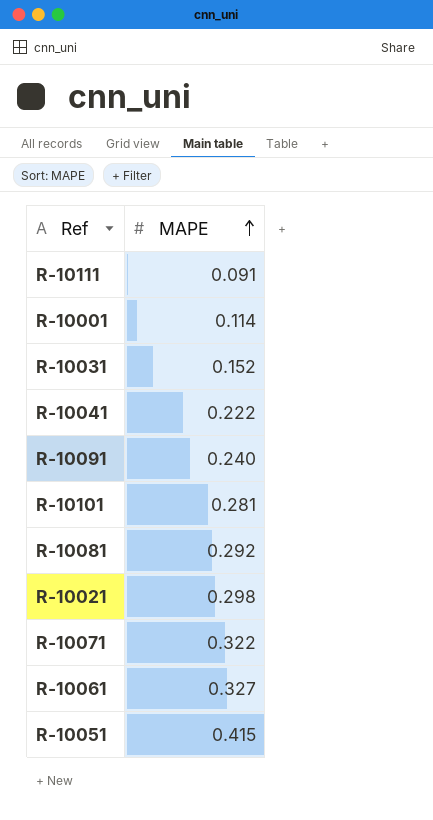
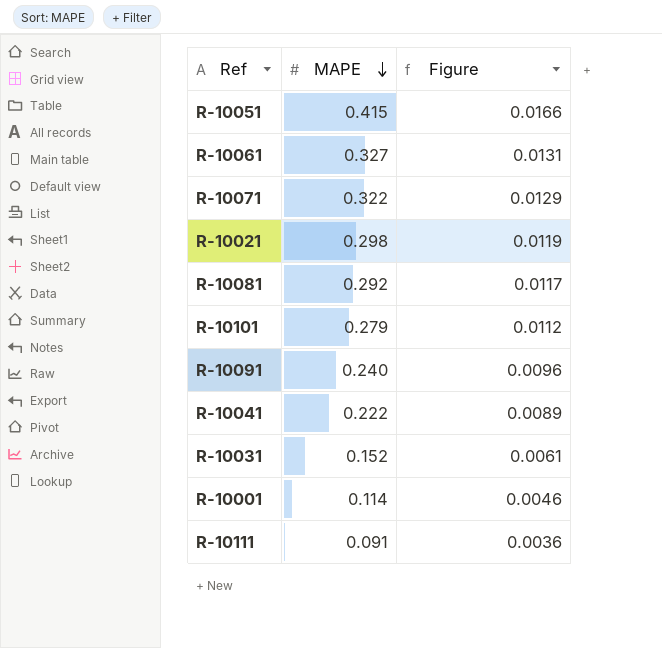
row order: MAPE ascending -> MAPE descending
column Figure | formula: none -> [MAPE] * 0.04
R-10101 | MAPE: 0.281 -> 0.279

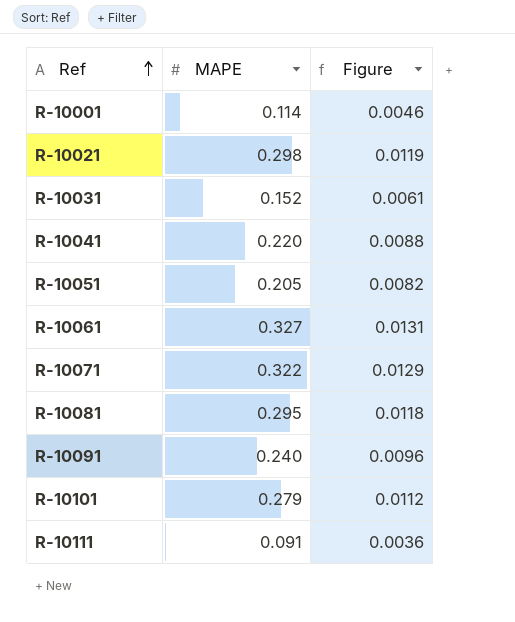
row order: MAPE descending -> Ref ascending
R-10041 | MAPE: 0.222 -> 0.220
R-10041 | Figure: 0.0089 -> 0.0088
R-10051 | MAPE: 0.415 -> 0.205
R-10051 | Figure: 0.0166 -> 0.0082
R-10081 | MAPE: 0.292 -> 0.295
R-10081 | Figure: 0.0117 -> 0.0118

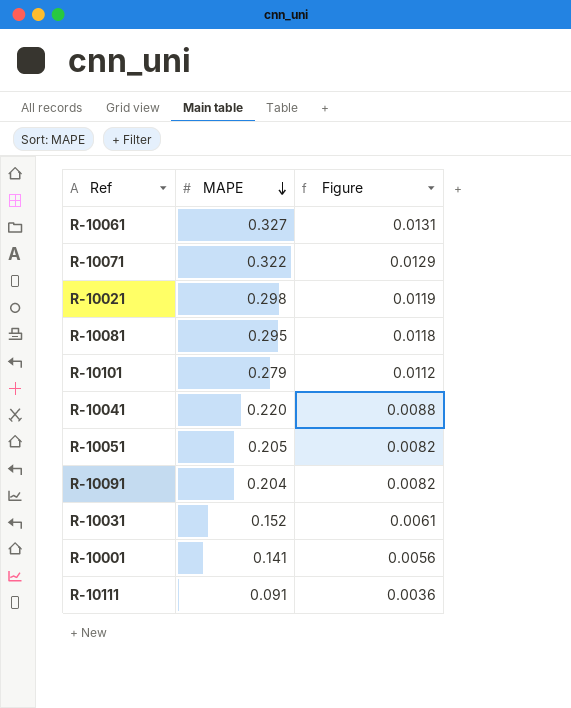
row order: Ref ascending -> MAPE descending
R-10091 | MAPE: 0.240 -> 0.204
R-10091 | Figure: 0.0096 -> 0.0082
R-10001 | MAPE: 0.114 -> 0.141
R-10001 | Figure: 0.0046 -> 0.0056

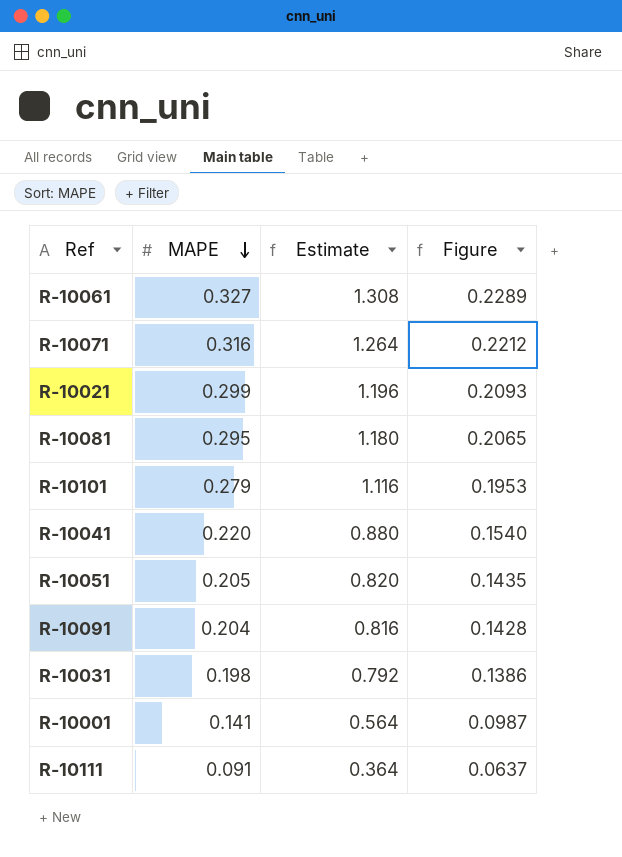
column Estimate | formula: none -> [MAPE] * 4
column Figure | formula: [MAPE] * 0.04 -> [MAPE] * 0.7
R-10071 | MAPE: 0.322 -> 0.316
R-10021 | MAPE: 0.298 -> 0.299
R-10031 | MAPE: 0.152 -> 0.198

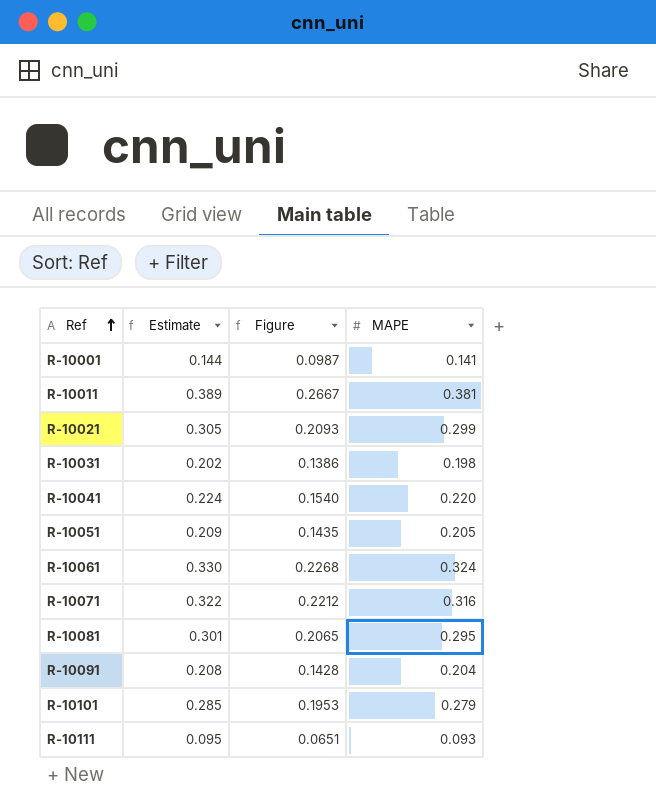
row order: MAPE descending -> Ref ascending
column Estimate | formula: [MAPE] * 4 -> [MAPE] * 1.02
column MAPE | position: 2 -> 4
row R-10011: none -> 0.389 | 0.2667 | 0.381
R-10061 | Figure: 0.2289 -> 0.2268
R-10061 | MAPE: 0.327 -> 0.324
R-10111 | Figure: 0.0637 -> 0.0651
R-10111 | MAPE: 0.091 -> 0.093

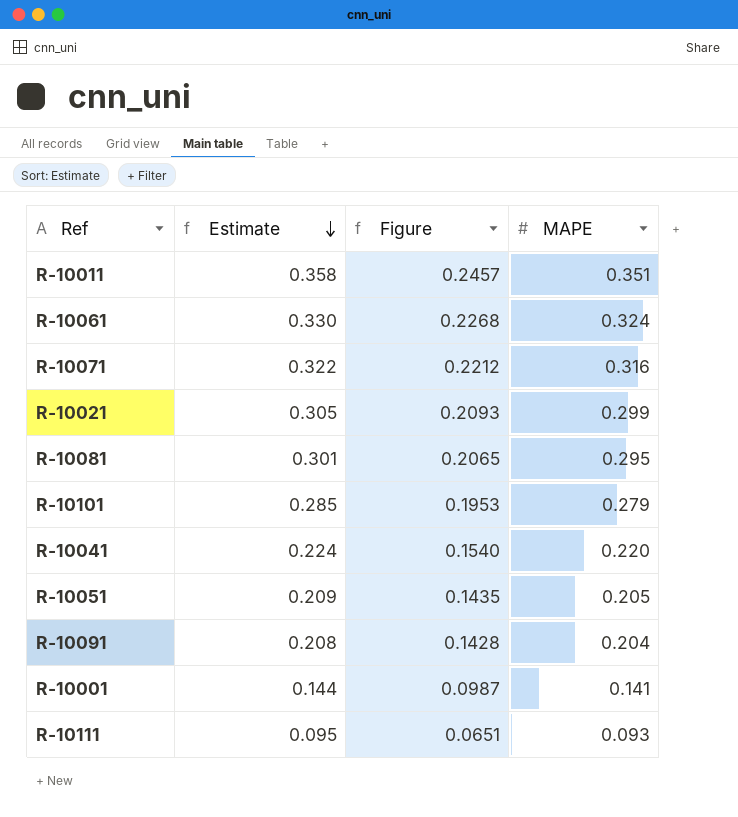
row order: Ref ascending -> Estimate descending
row R-10031: 0.202 | 0.1386 | 0.198 -> none
R-10011 | Estimate: 0.389 -> 0.358
R-10011 | Figure: 0.2667 -> 0.2457
R-10011 | MAPE: 0.381 -> 0.351

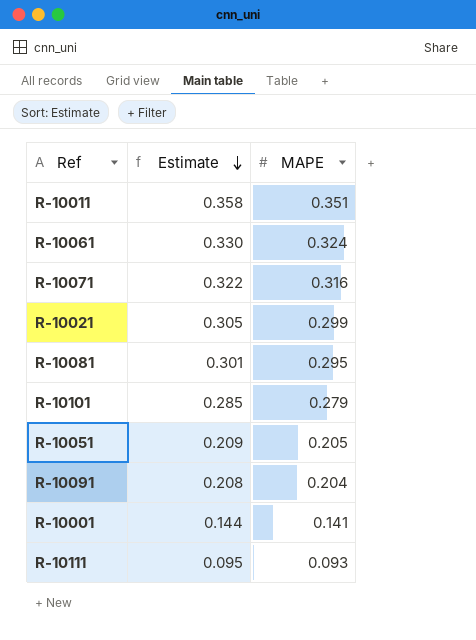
column Figure | formula: [MAPE] * 0.7 -> none
row R-10041: 0.224 | 0.1540 | 0.220 -> none

